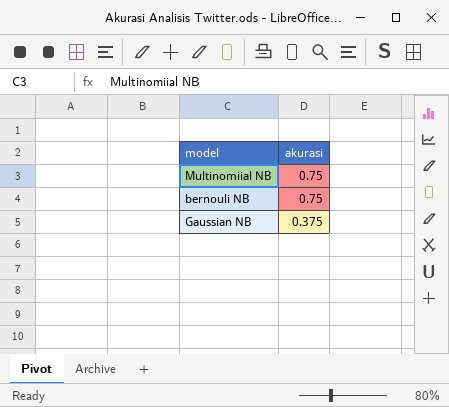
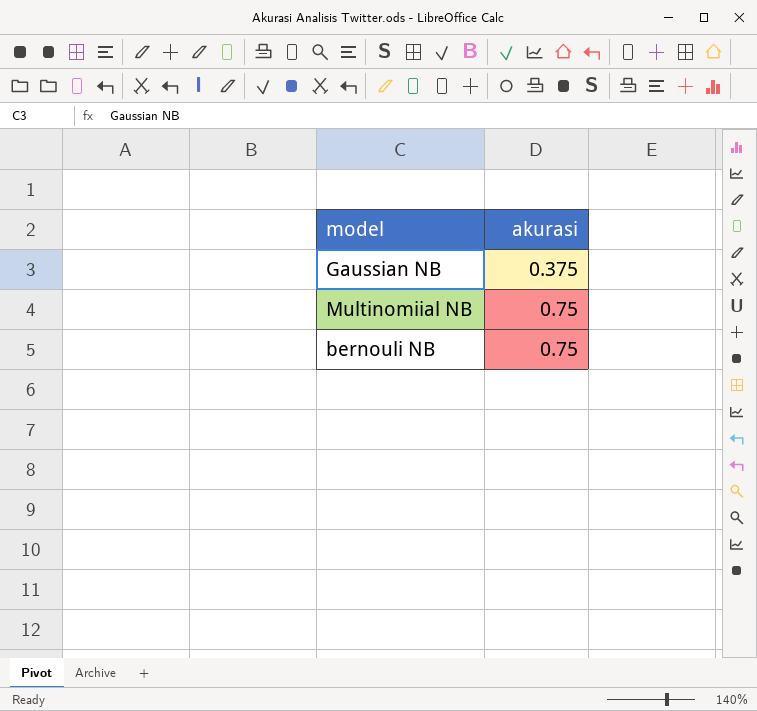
row order: akurasi descending -> akurasi ascending

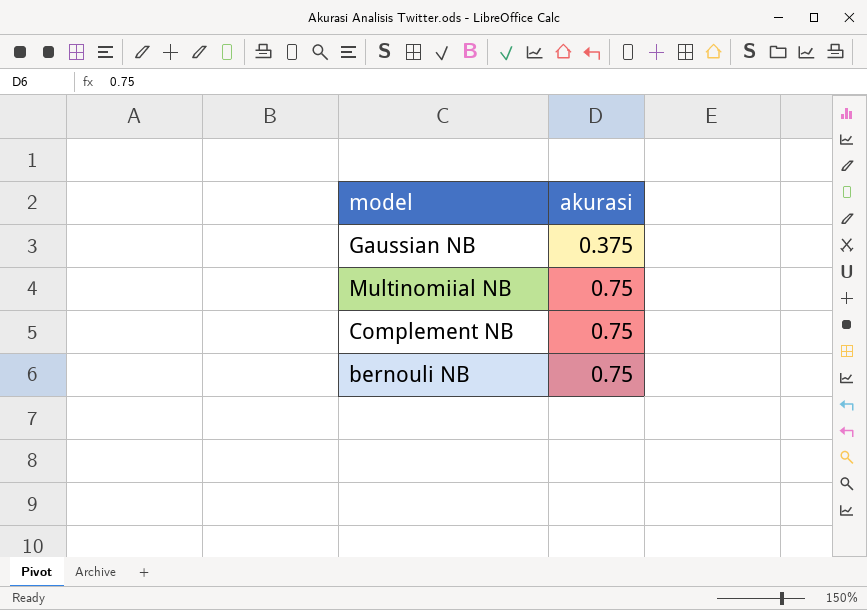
row Complement NB: none -> 0.75

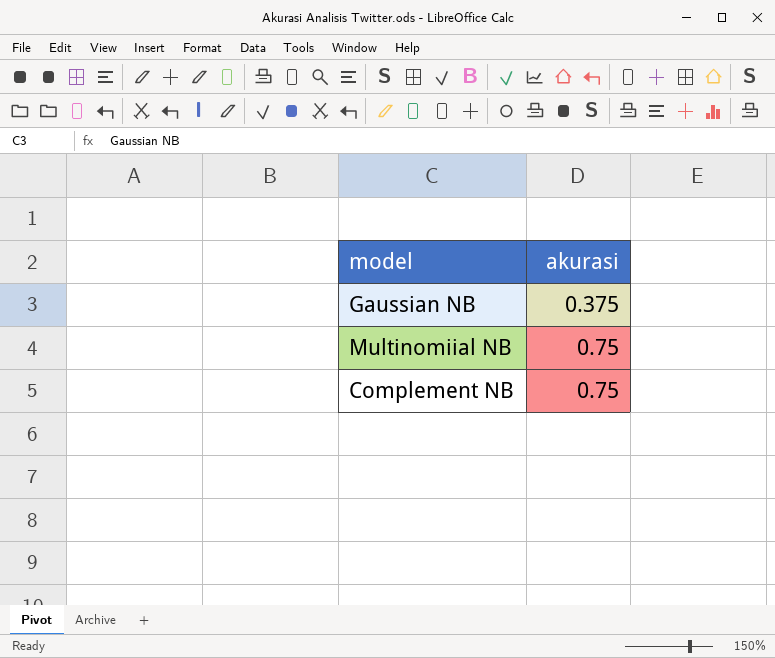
row bernouli NB: 0.75 -> none

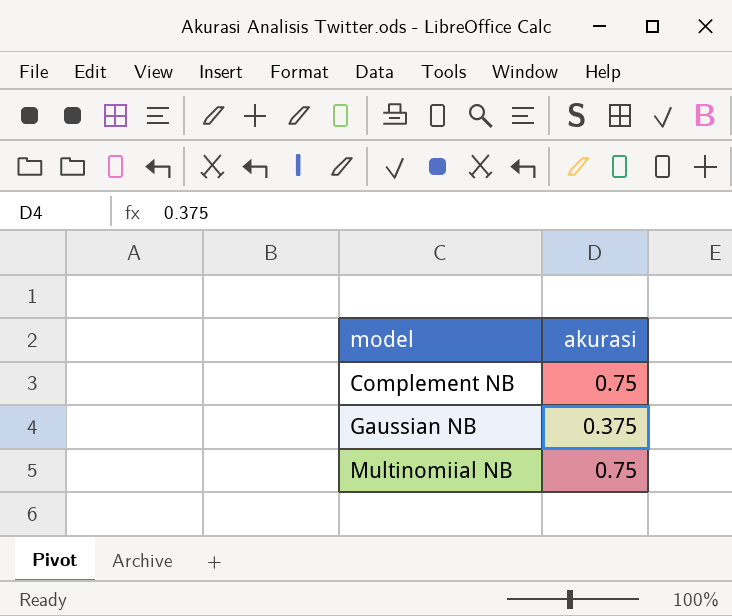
row order: akurasi ascending -> model ascending

